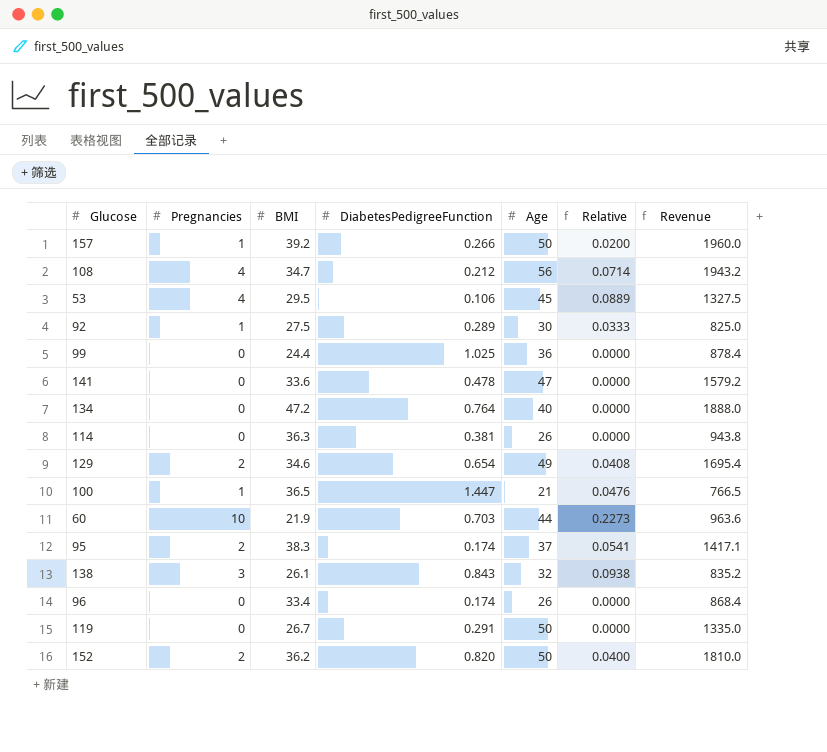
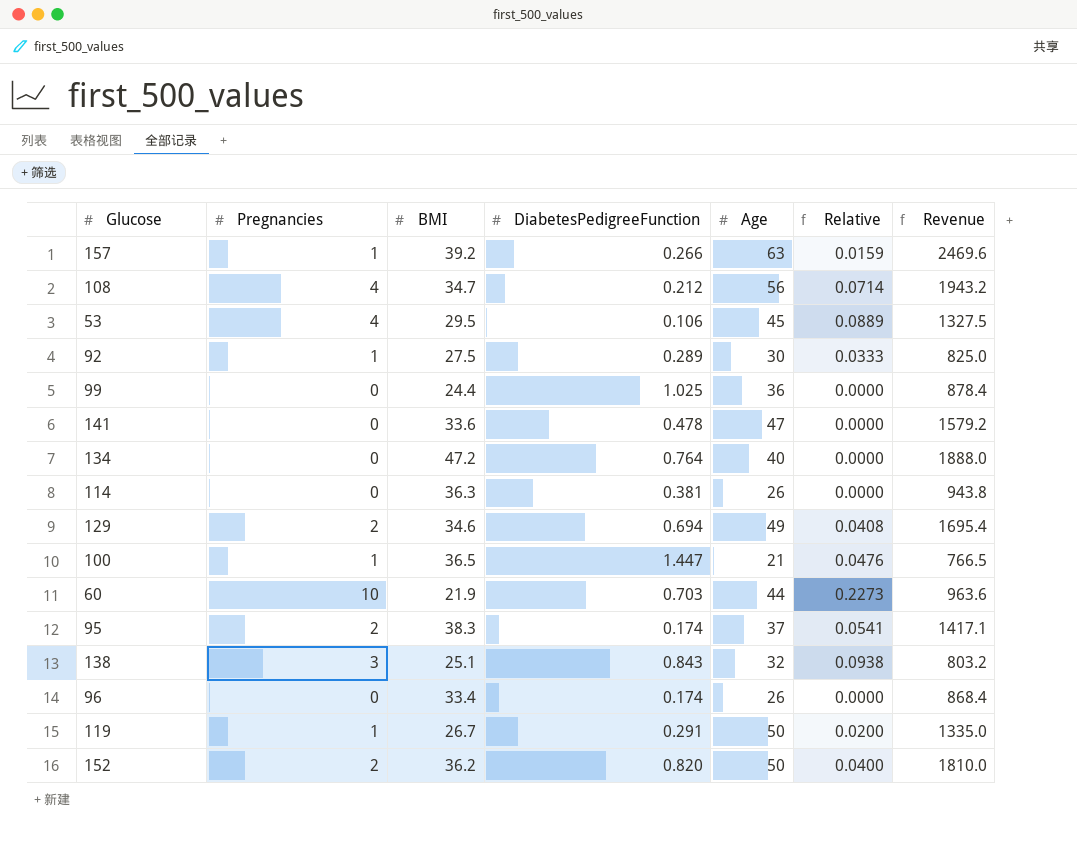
157 | Age: 50 -> 63
157 | Relative: 0.0200 -> 0.0159
157 | Revenue: 1960.0 -> 2469.6
129 | DiabetesPedigreeFunction: 0.654 -> 0.694
138 | BMI: 26.1 -> 25.1
138 | Revenue: 835.2 -> 803.2
119 | Pregnancies: 0 -> 1
119 | Relative: 0.0000 -> 0.0200

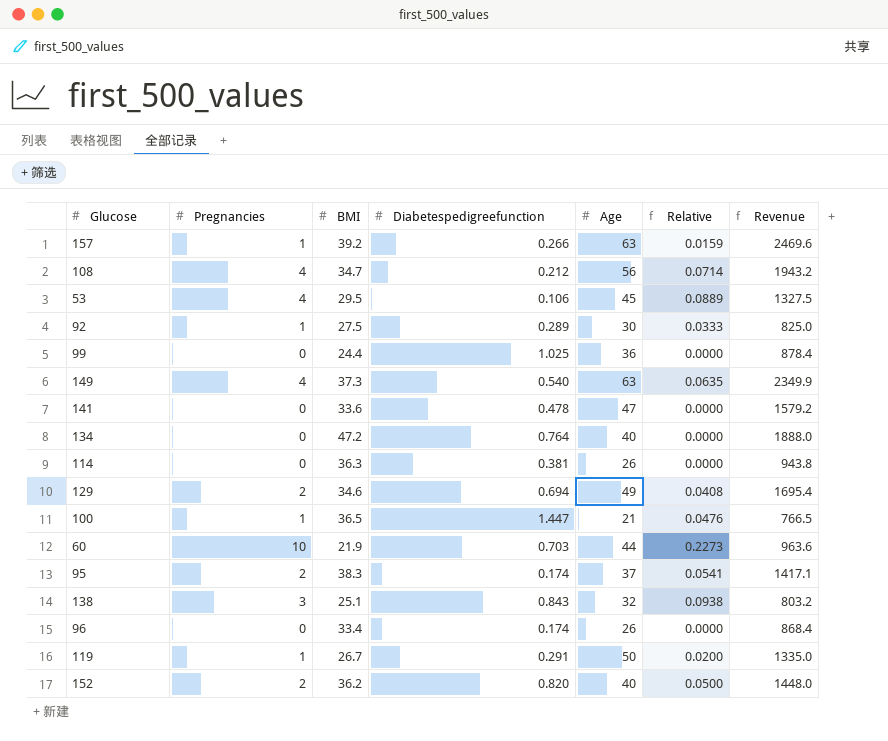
column name: DiabetesPedigreeFunction -> Diabetespedigreefunction
row 149: none -> 4 | 37.3 | 0.540 | 63 | 0.0635 | 2349.9
152 | Age: 50 -> 40
152 | Relative: 0.0400 -> 0.0500
152 | Revenue: 1810.0 -> 1448.0

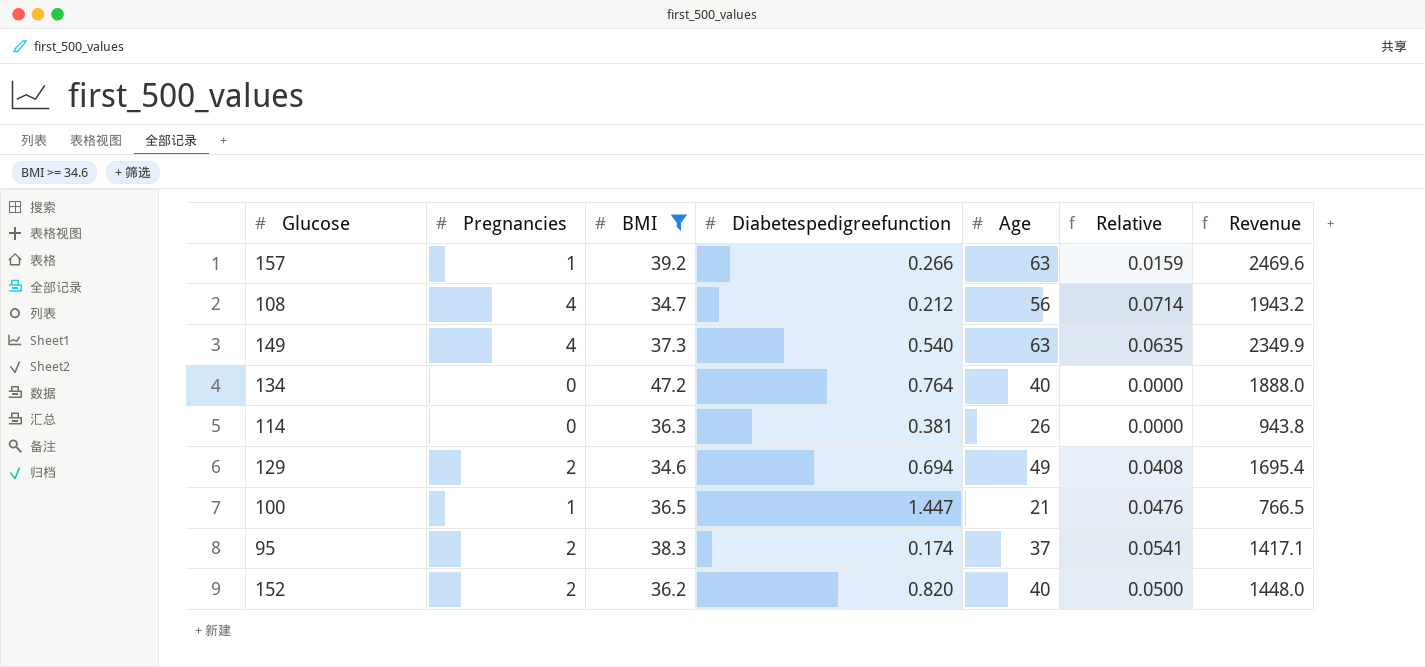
filter: none -> BMI >= 34.6

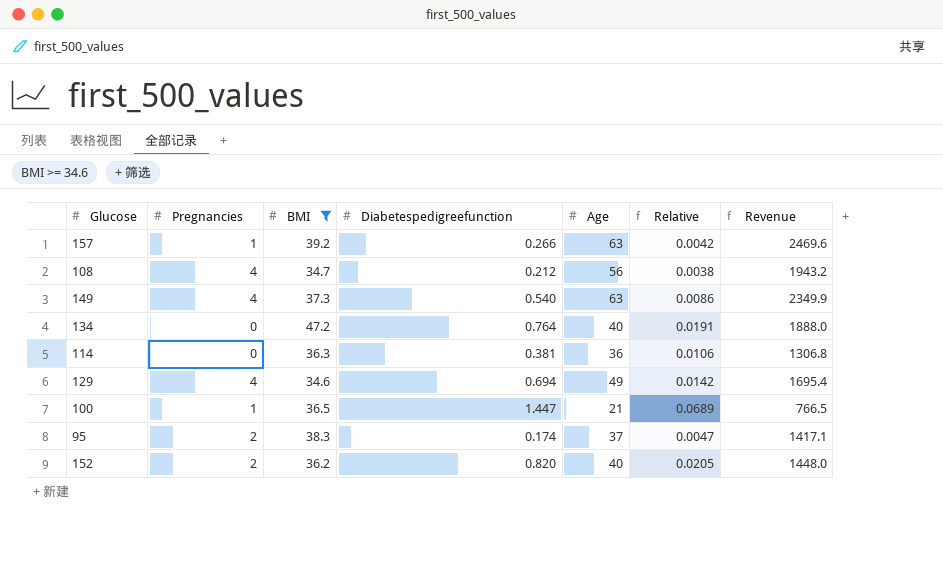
column Relative | formula: [Pregnancies] / [Age] -> [Diabetespedigreefunction] / [Age]
114 | Age: 26 -> 36
114 | Revenue: 943.8 -> 1306.8
129 | Pregnancies: 2 -> 4

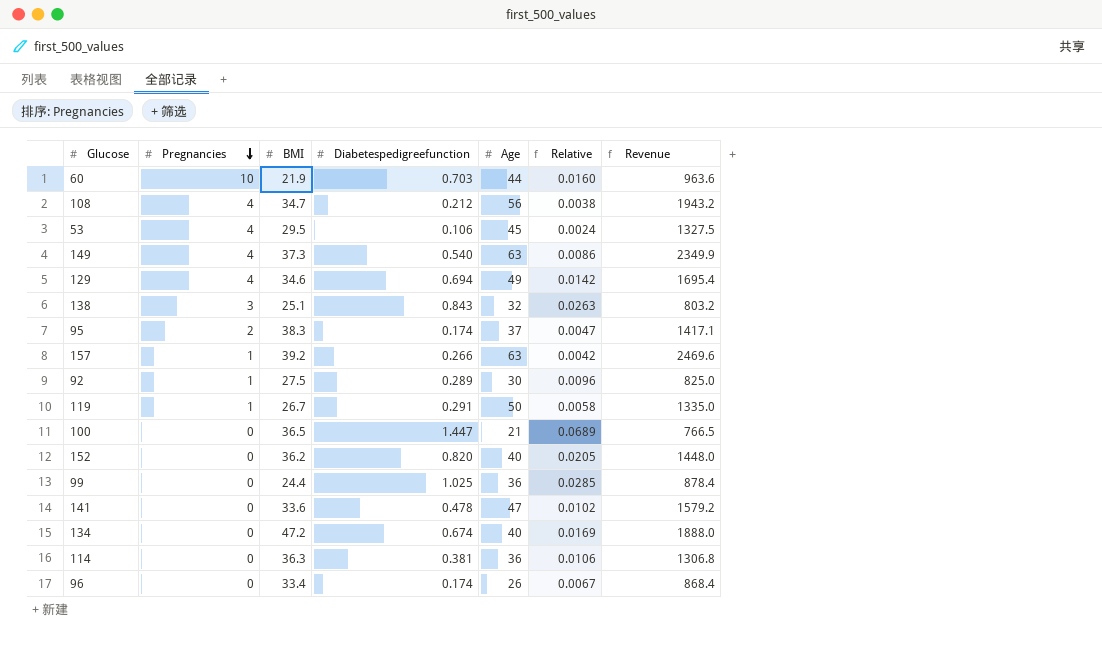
filter: BMI >= 34.6 -> none
row order: none -> Pregnancies descending
100 | Pregnancies: 1 -> 0
152 | Pregnancies: 2 -> 0
134 | Diabetespedigreefunction: 0.764 -> 0.674
134 | Relative: 0.0191 -> 0.0169

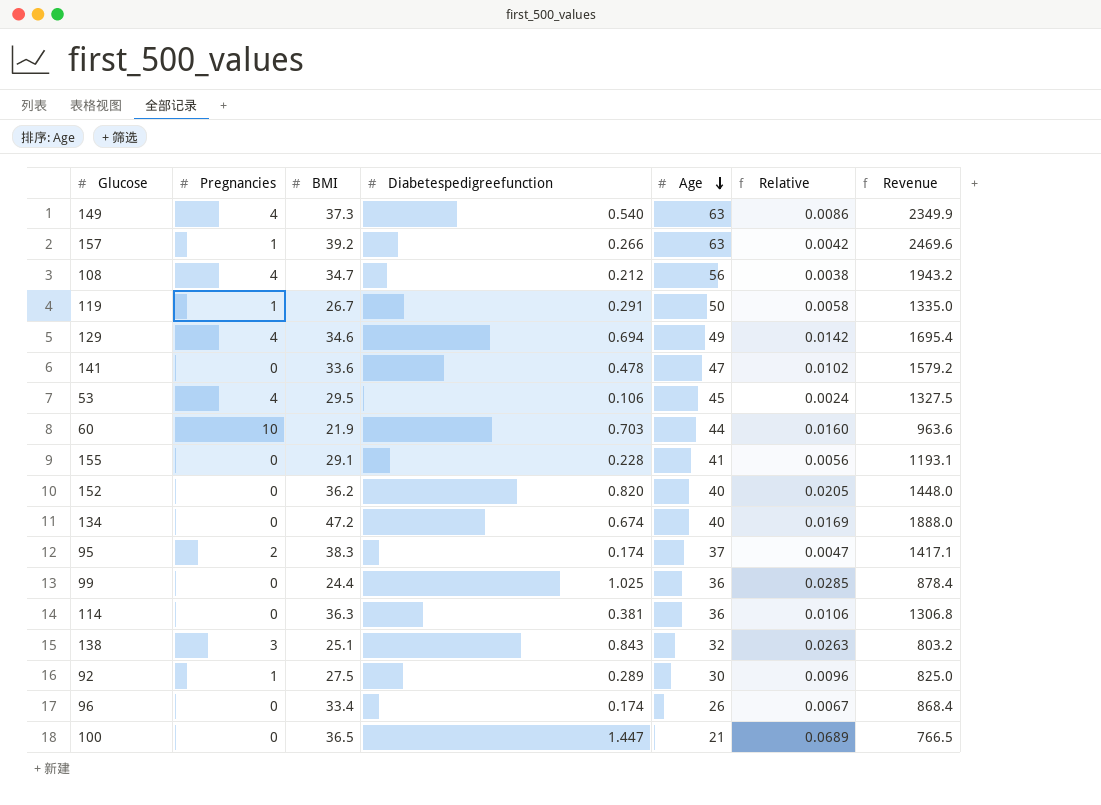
row order: Pregnancies descending -> Age descending
row 155: none -> 0 | 29.1 | 0.228 | 41 | 0.0056 | 1193.1

